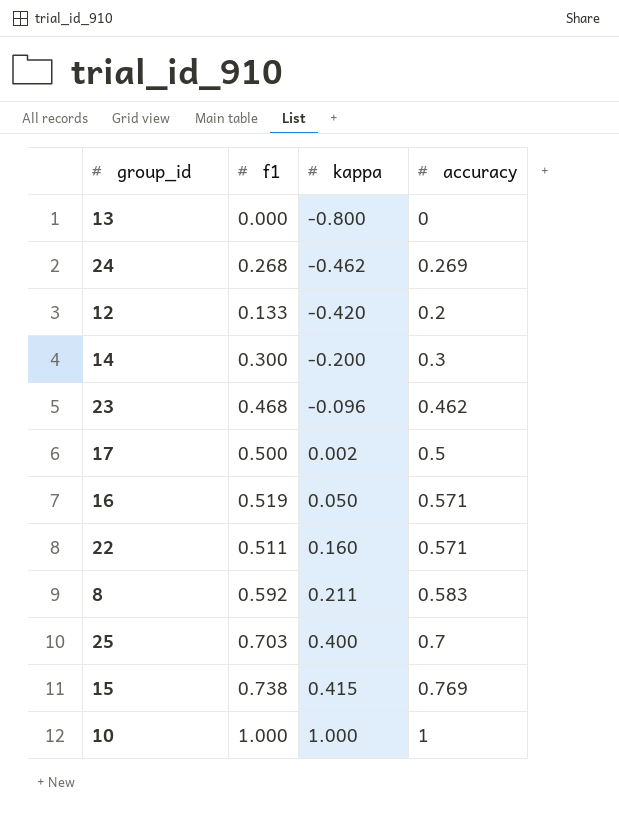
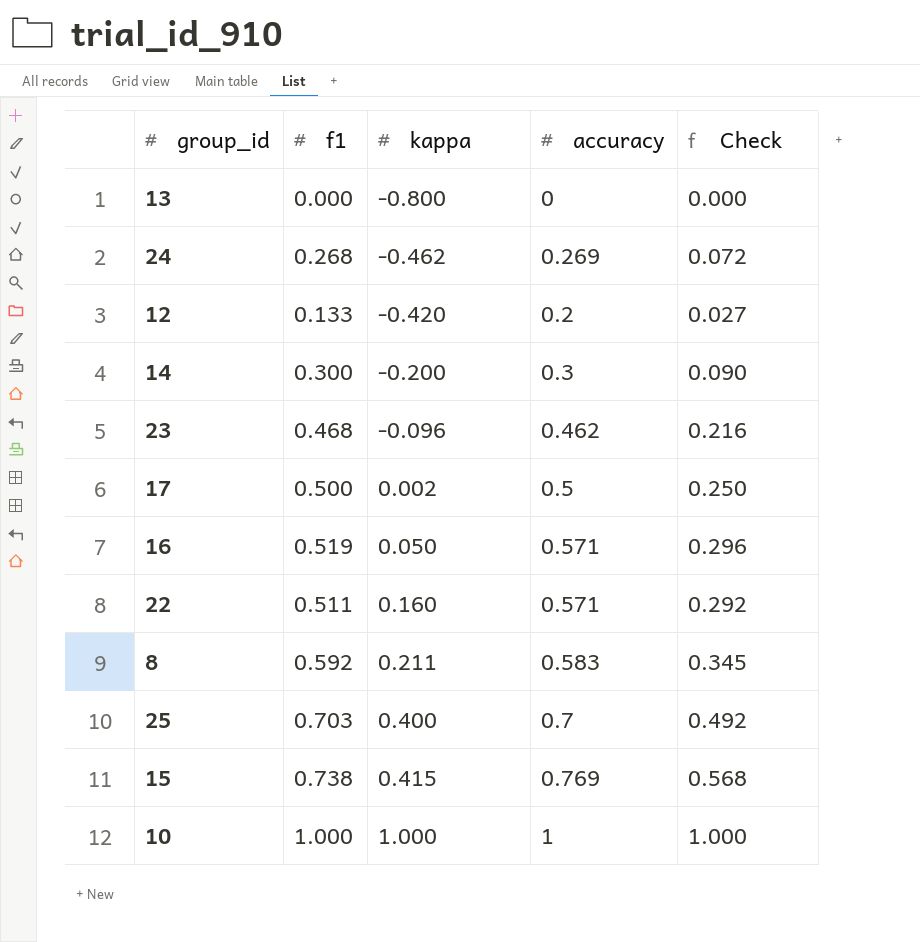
column Check | formula: none -> [f1] * [accuracy]

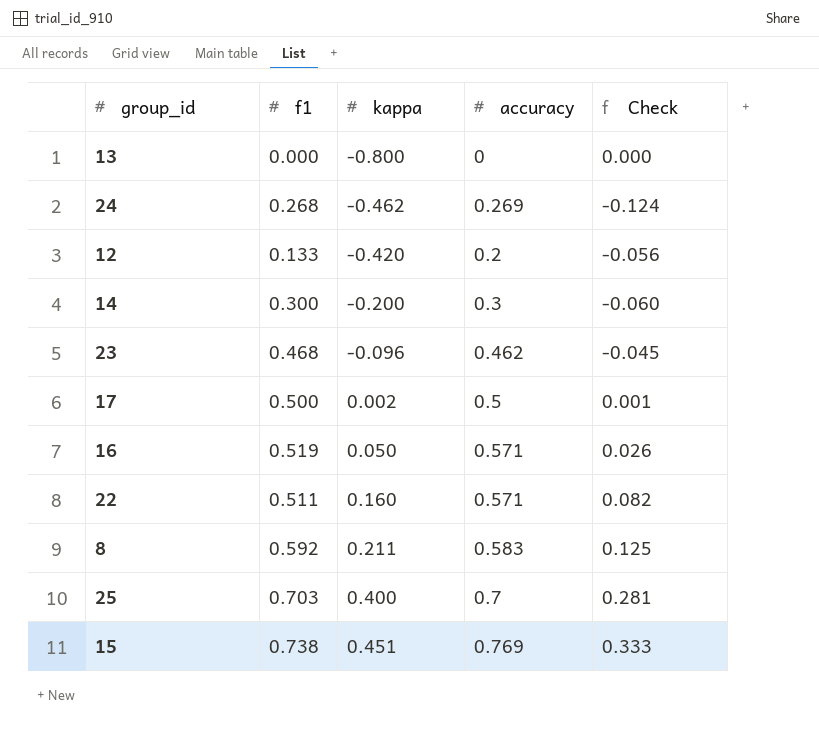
column Check | formula: [f1] * [accuracy] -> [f1] * [kappa]
row 10: 1.000 | 1.000 | 1 | 1.000 -> none
15 | kappa: 0.415 -> 0.451

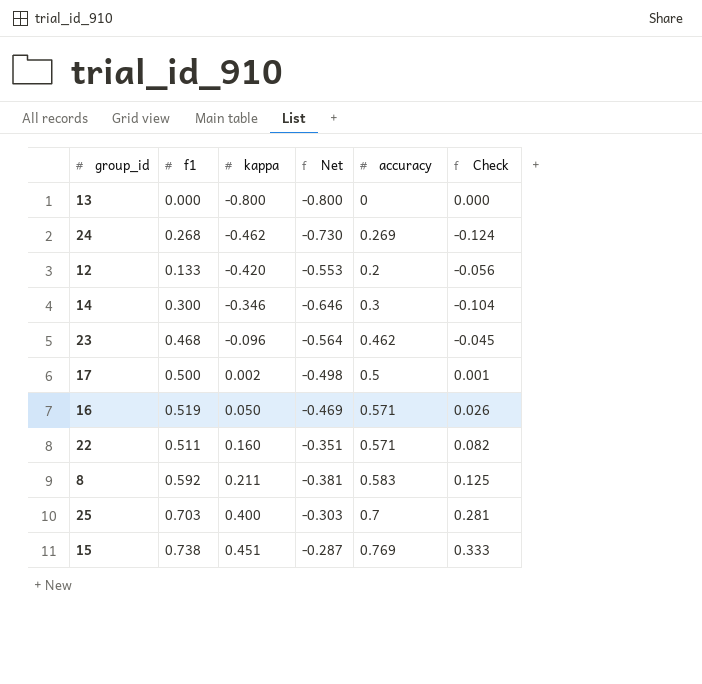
column Net | formula: none -> [kappa] - [f1]
14 | kappa: -0.200 -> -0.346
14 | Check: -0.060 -> -0.104

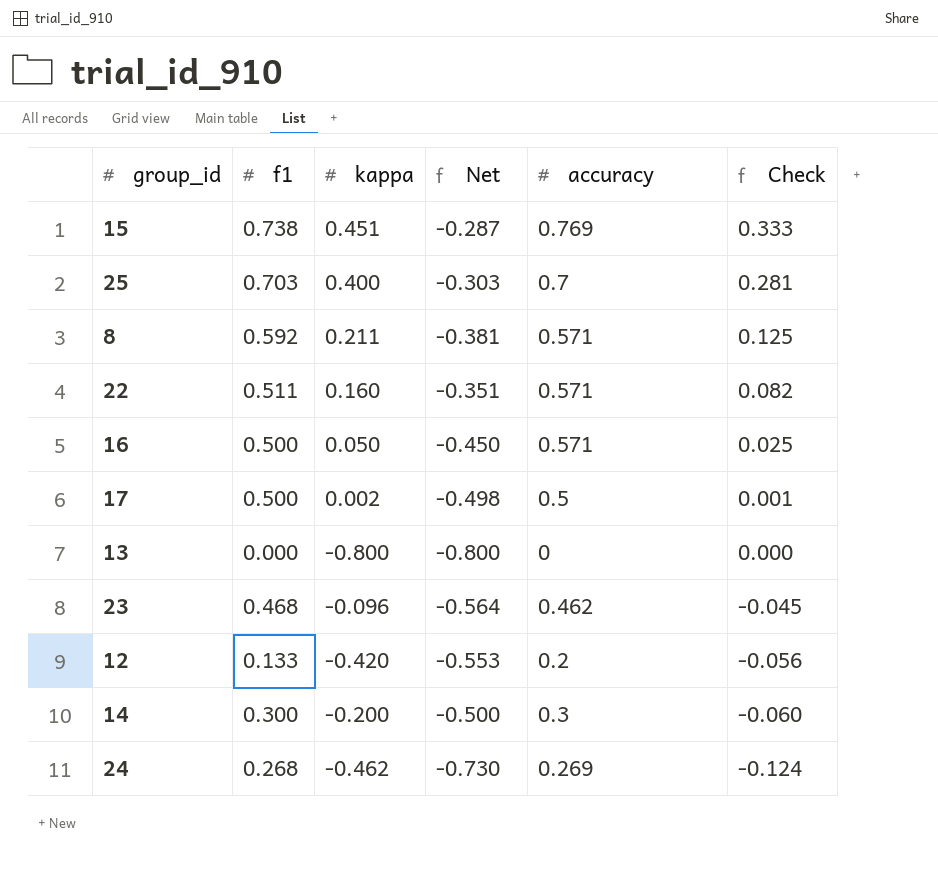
row order: kappa ascending -> Check descending
8 | accuracy: 0.583 -> 0.571
16 | f1: 0.519 -> 0.500
16 | Net: -0.469 -> -0.450
16 | Check: 0.026 -> 0.025
14 | kappa: -0.346 -> -0.200
14 | Net: -0.646 -> -0.500
14 | Check: -0.104 -> -0.060

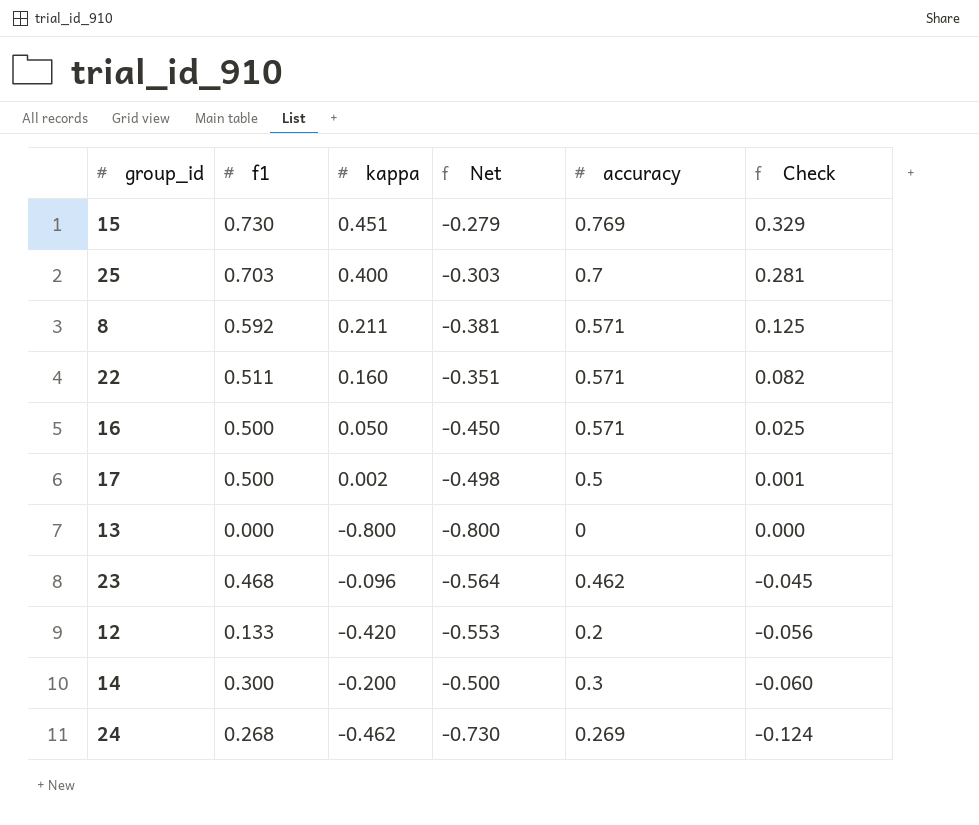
15 | f1: 0.738 -> 0.730
15 | Net: -0.287 -> -0.279
15 | Check: 0.333 -> 0.329

